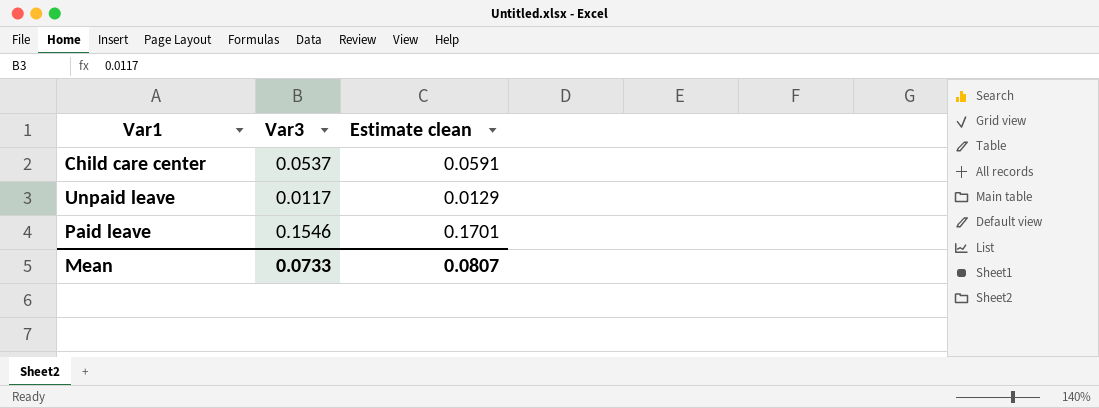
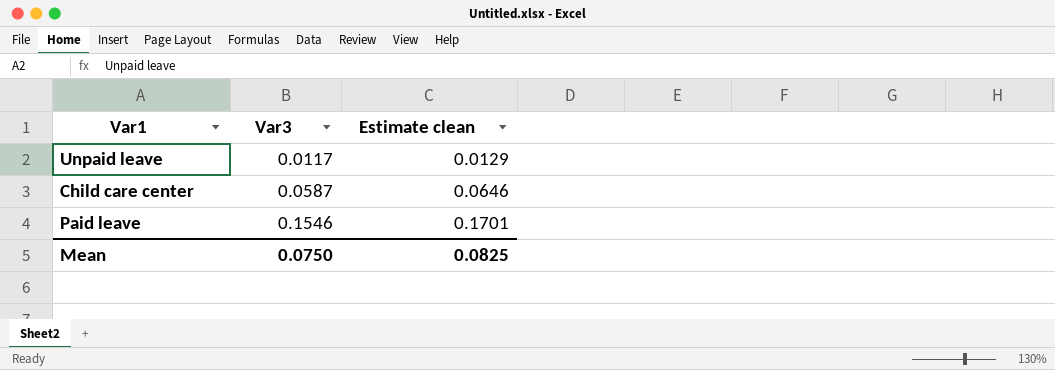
row order: none -> Var3 ascending
Child care center | Var3: 0.0537 -> 0.0587
Child care center | Estimate clean: 0.0591 -> 0.0646
Mean | Var3: 0.0733 -> 0.0750
Mean | Estimate clean: 0.0807 -> 0.0825

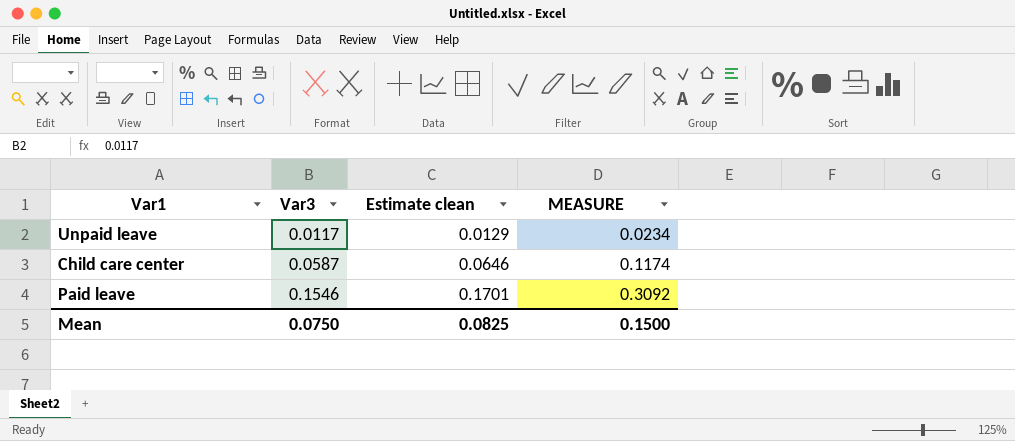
column MEASURE | formula: none -> [Var3] * 2

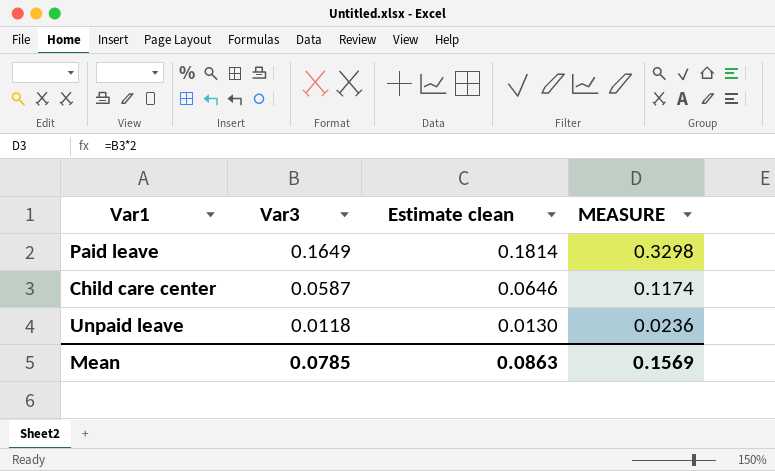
row order: Var3 ascending -> Var3 descending
Paid leave | Var3: 0.1546 -> 0.1649
Paid leave | Estimate clean: 0.1701 -> 0.1814
Paid leave | MEASURE: 0.3092 -> 0.3298
Unpaid leave | Var3: 0.0117 -> 0.0118
Unpaid leave | Estimate clean: 0.0129 -> 0.0130
Unpaid leave | MEASURE: 0.0234 -> 0.0236
Mean | Var3: 0.0750 -> 0.0785
Mean | Estimate clean: 0.0825 -> 0.0863
Mean | MEASURE: 0.1500 -> 0.1569

